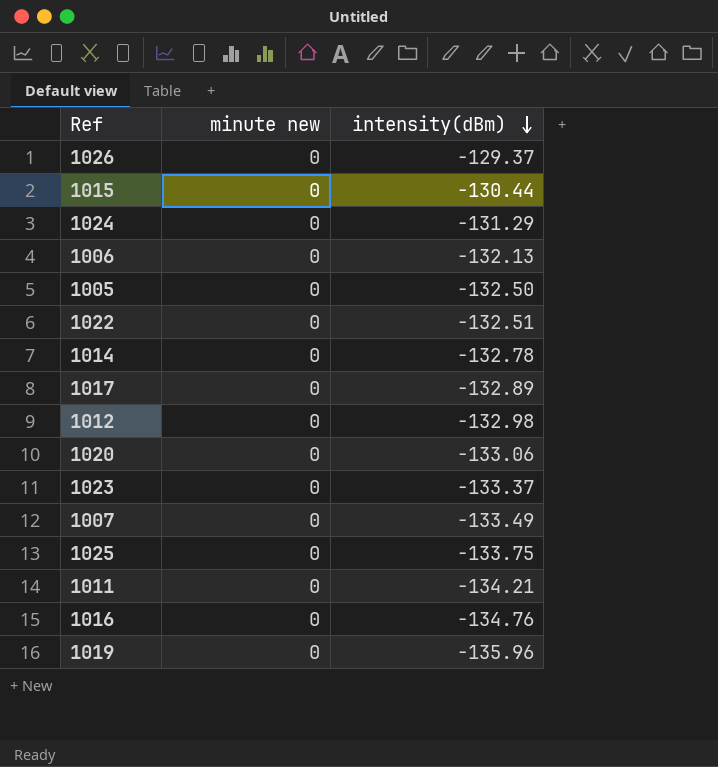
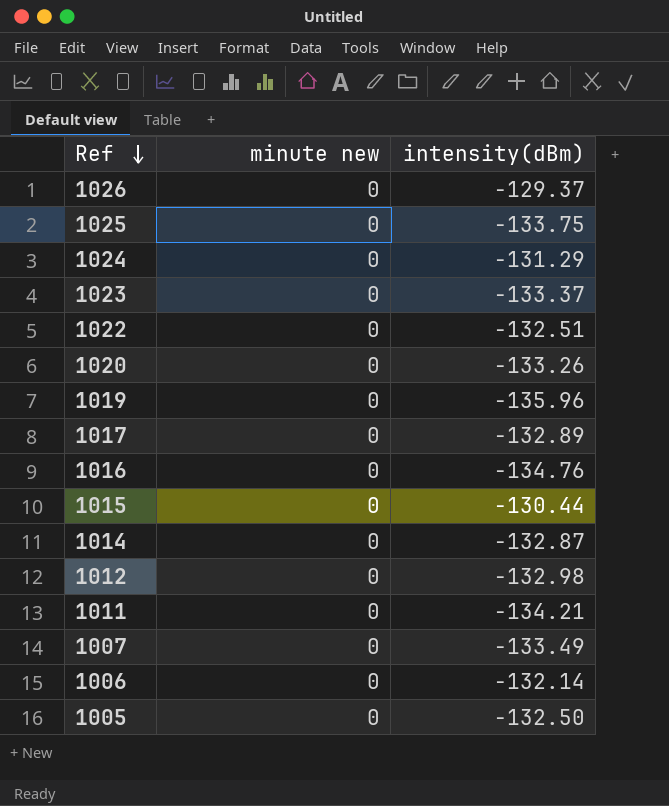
row order: intensity(dBm) descending -> Ref descending
1020 | intensity(dBm): -133.06 -> -133.26
1014 | intensity(dBm): -132.78 -> -132.87
1006 | intensity(dBm): -132.13 -> -132.14

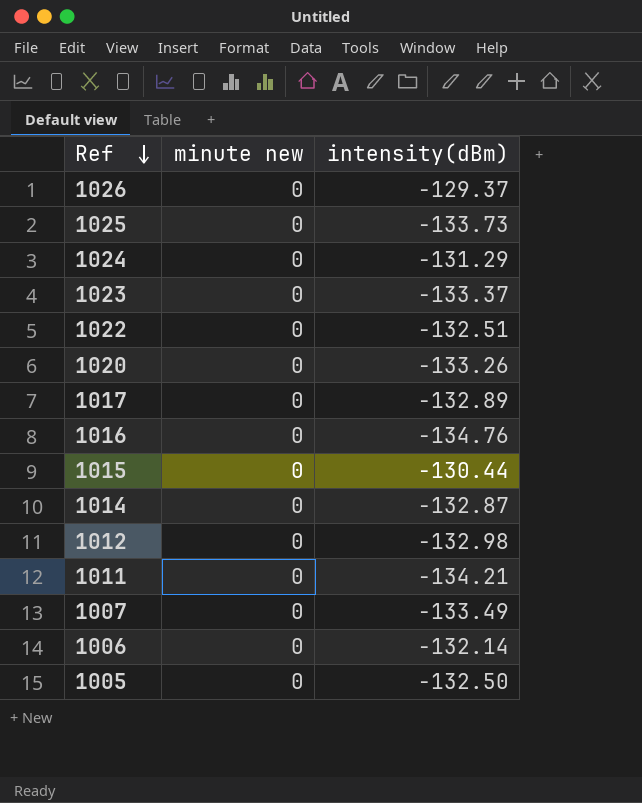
row 1019: 0 | -135.96 -> none
1025 | intensity(dBm): -133.75 -> -133.73

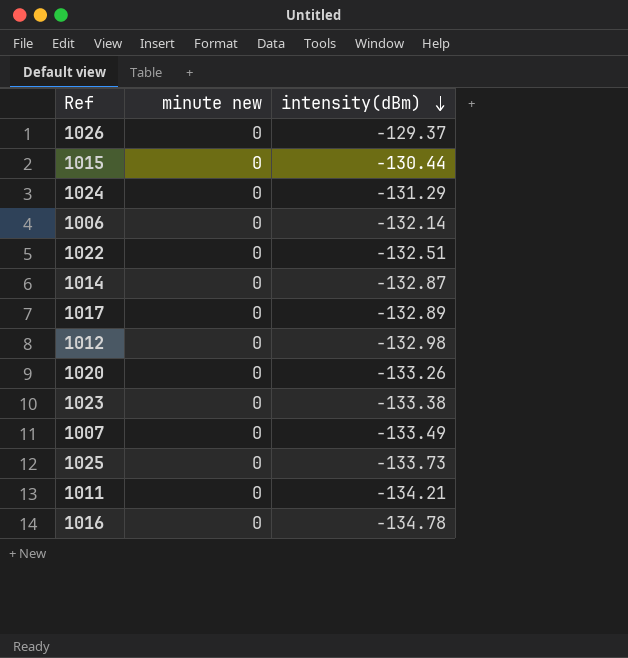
row order: Ref descending -> intensity(dBm) descending
row 1005: 0 | -132.50 -> none
1023 | intensity(dBm): -133.37 -> -133.38
1016 | intensity(dBm): -134.76 -> -134.78

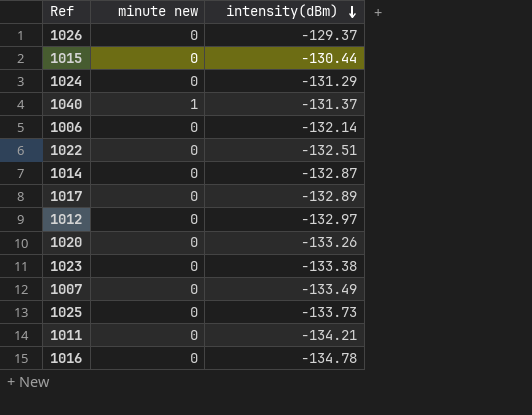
row 1040: none -> 1 | -131.37
1012 | intensity(dBm): -132.98 -> -132.97

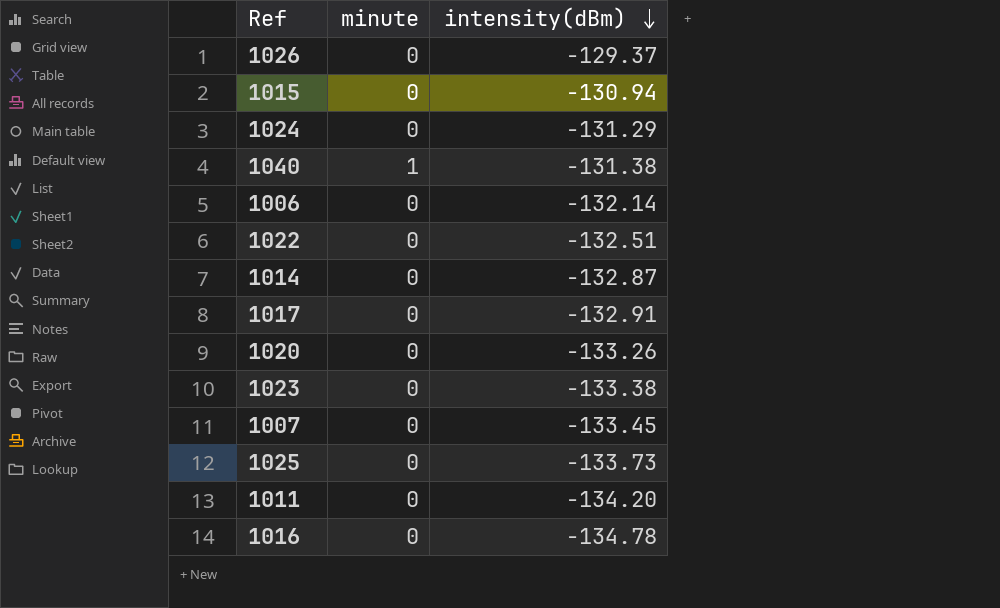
column name: minute new -> minute
row 1012: 0 | -132.97 -> none
1015 | intensity(dBm): -130.44 -> -130.94
1040 | intensity(dBm): -131.37 -> -131.38
1017 | intensity(dBm): -132.89 -> -132.91
1007 | intensity(dBm): -133.49 -> -133.45
1011 | intensity(dBm): -134.21 -> -134.20

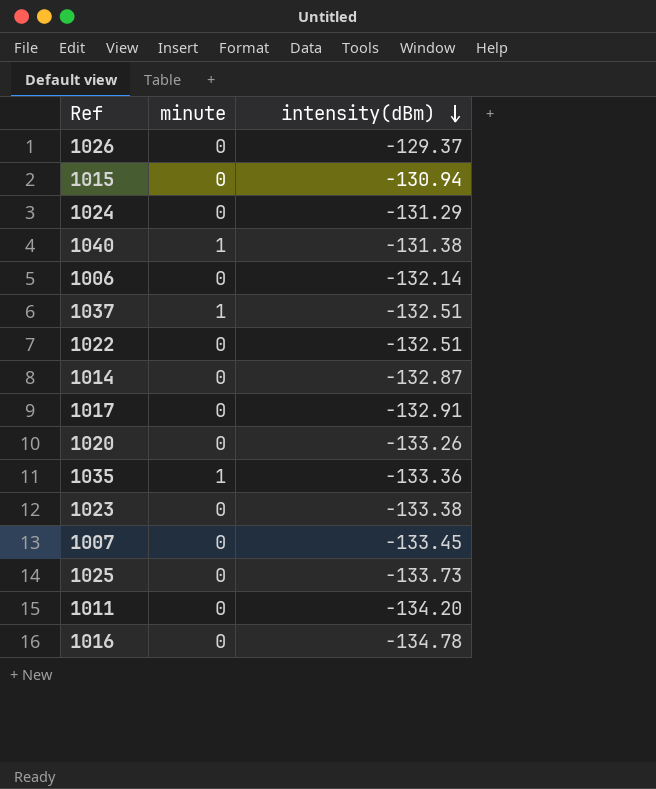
row 1037: none -> 1 | -132.51
row 1035: none -> 1 | -133.36

